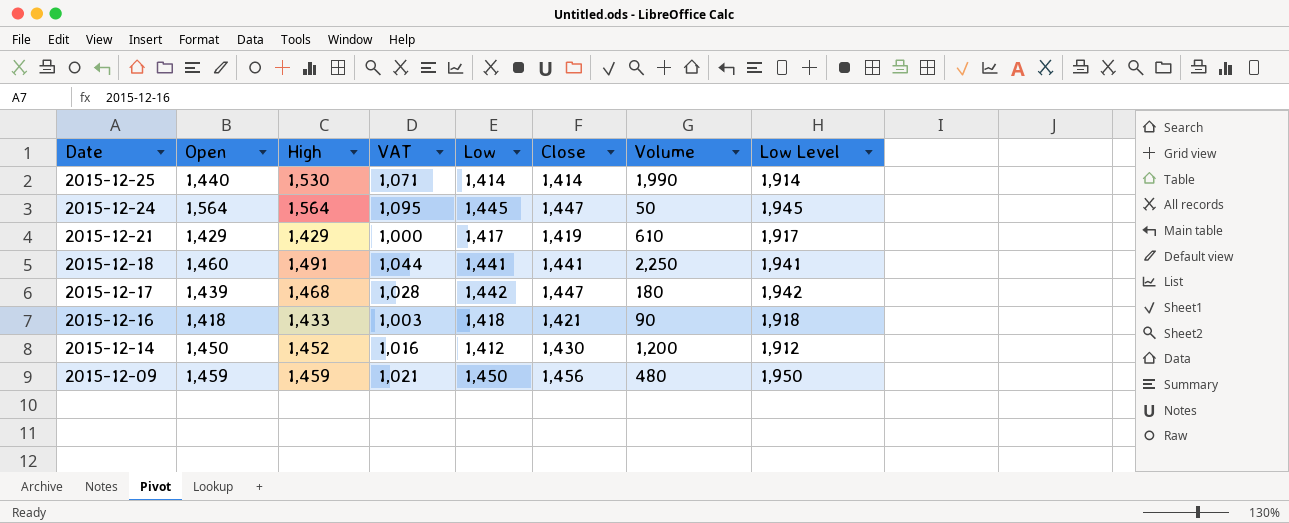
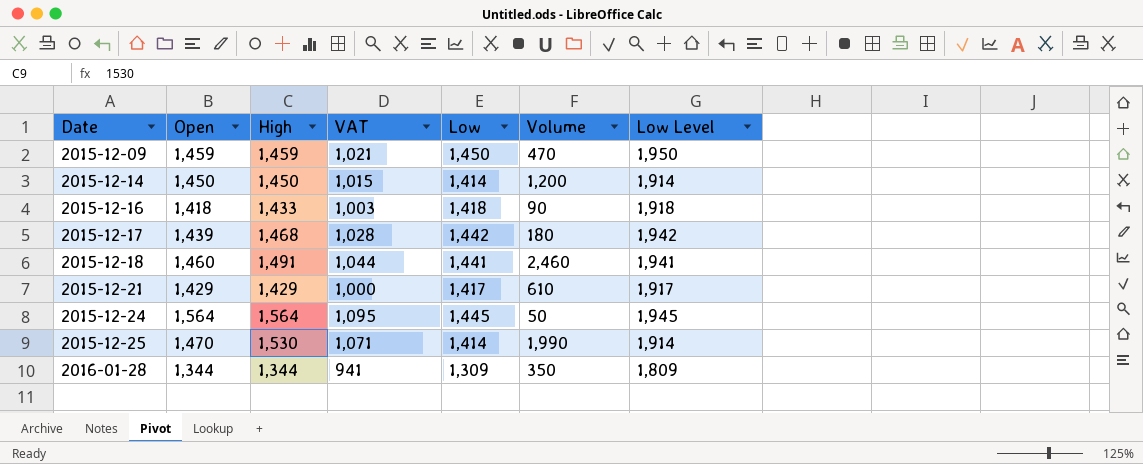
row order: Date descending -> Date ascending
column Close | position: 6 -> none
2015-12-09 | Volume: 480 -> 470
2015-12-14 | High: 1,452 -> 1,450
2015-12-14 | VAT: 1,016 -> 1,015
2015-12-14 | Low: 1,412 -> 1,414
2015-12-14 | Low Level: 1,912 -> 1,914
2015-12-18 | Volume: 2,250 -> 2,460
2015-12-25 | Open: 1,440 -> 1,470
row 2016-01-28: none -> 1,344 | 1,344 | 941 | 1,309 | 350 | 1,809

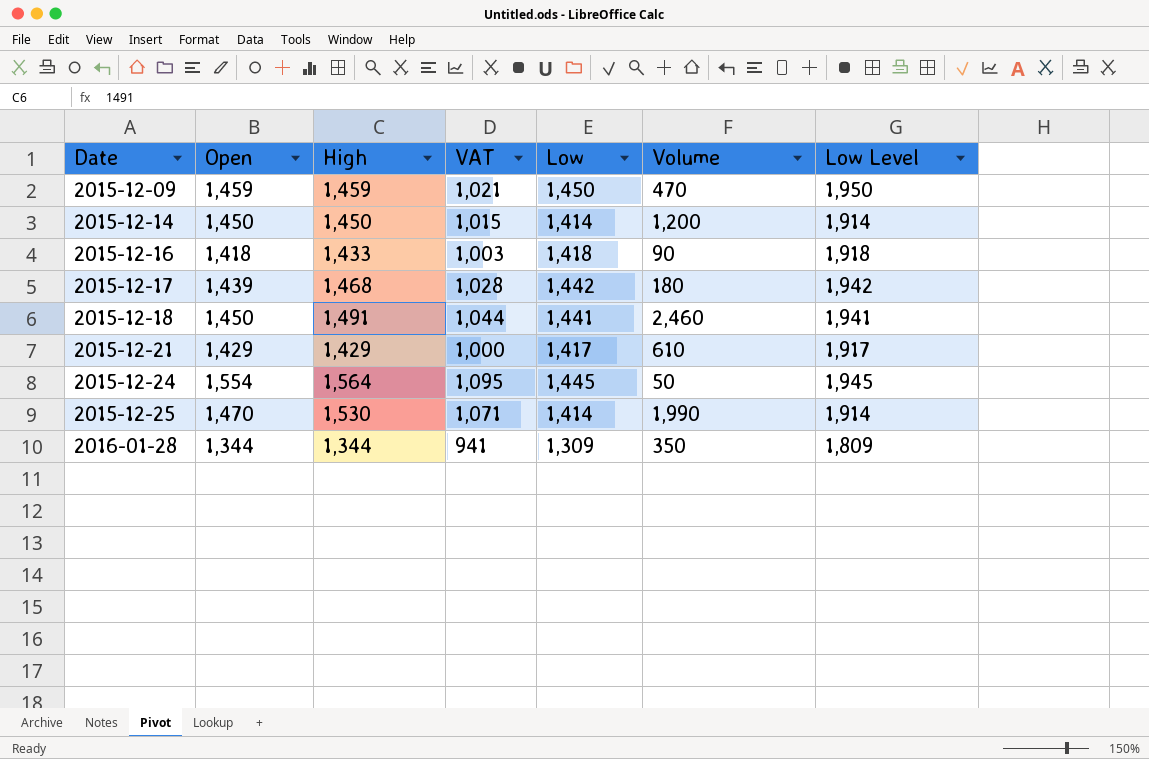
2015-12-18 | Open: 1,460 -> 1,450
2015-12-24 | Open: 1,564 -> 1,554

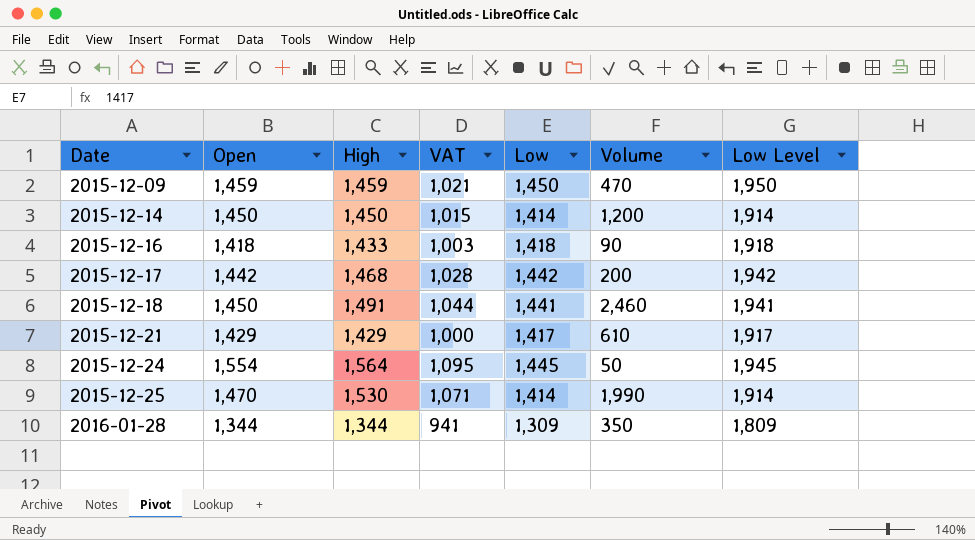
2015-12-17 | Open: 1,439 -> 1,442
2015-12-17 | Volume: 180 -> 200

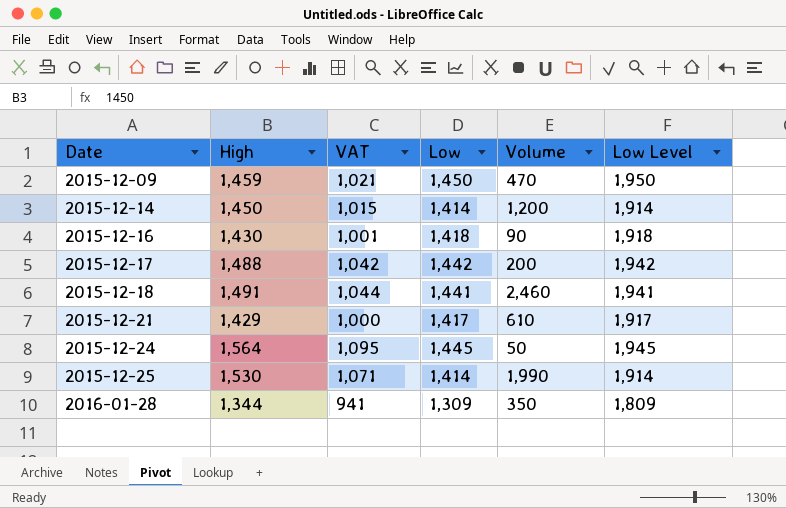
column Open | position: 2 -> none
2015-12-16 | High: 1,433 -> 1,430
2015-12-16 | VAT: 1,003 -> 1,001
2015-12-17 | High: 1,468 -> 1,488
2015-12-17 | VAT: 1,028 -> 1,042

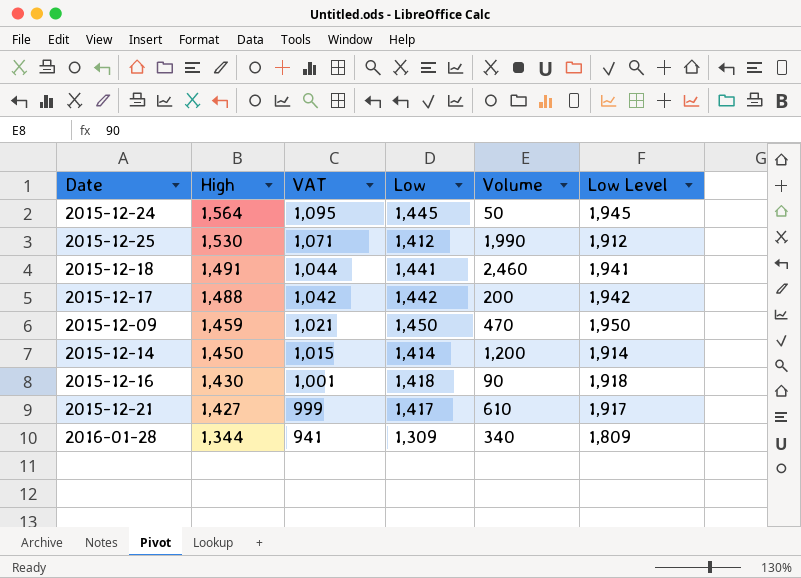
row order: Date ascending -> High descending
2015-12-25 | Low: 1,414 -> 1,412
2015-12-25 | Low Level: 1,914 -> 1,912
2015-12-21 | High: 1,429 -> 1,427
2015-12-21 | VAT: 1,000 -> 999
2016-01-28 | Volume: 350 -> 340

